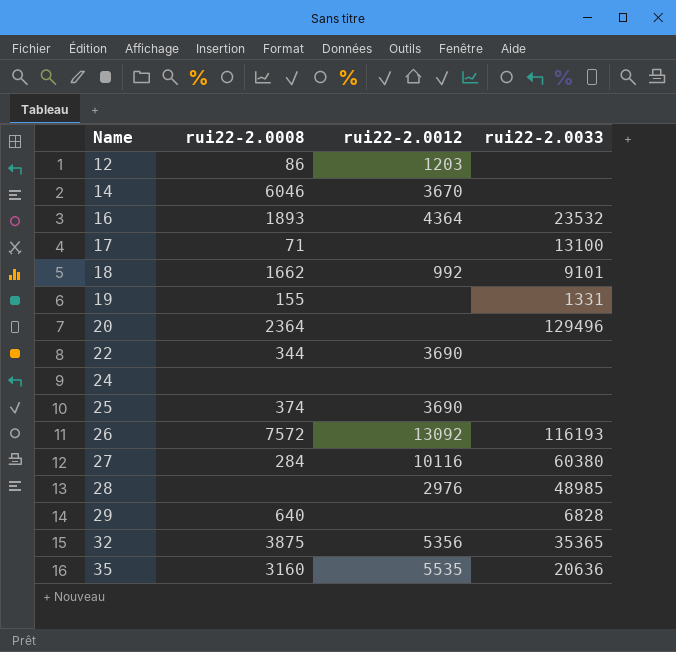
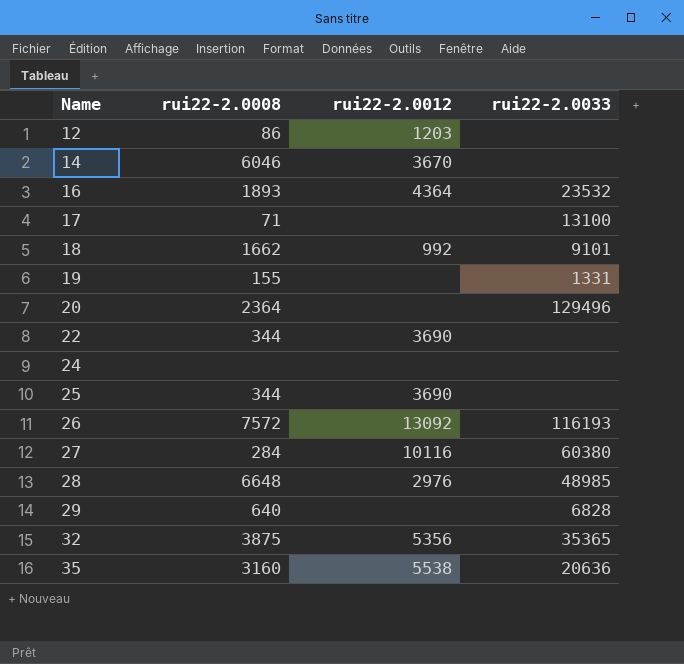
25 | rui22-2.0008: 374 -> 344
28 | rui22-2.0008: none -> 6648
35 | rui22-2.0012: 5535 -> 5538

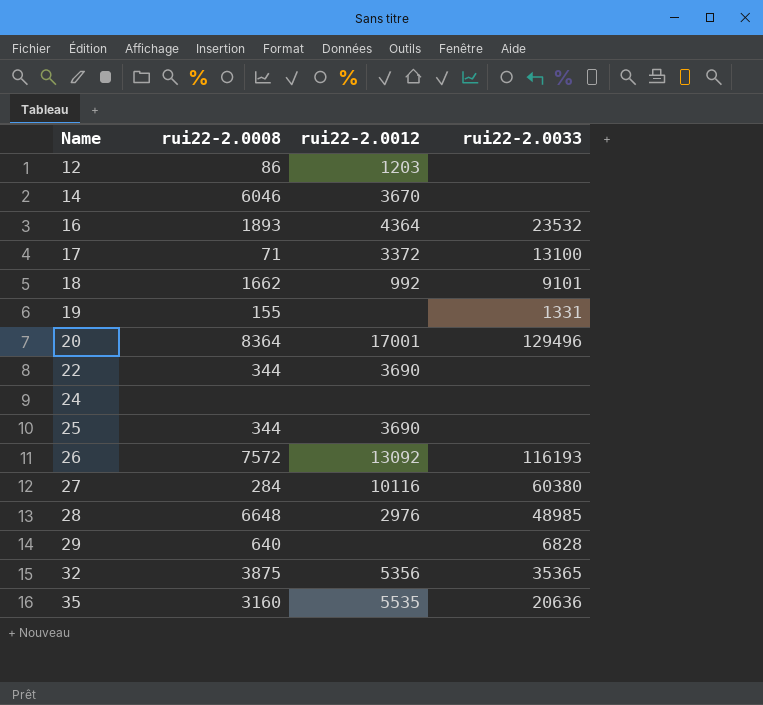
17 | rui22-2.0012: none -> 3372
20 | rui22-2.0008: 2364 -> 8364
20 | rui22-2.0012: none -> 17001
35 | rui22-2.0012: 5538 -> 5535

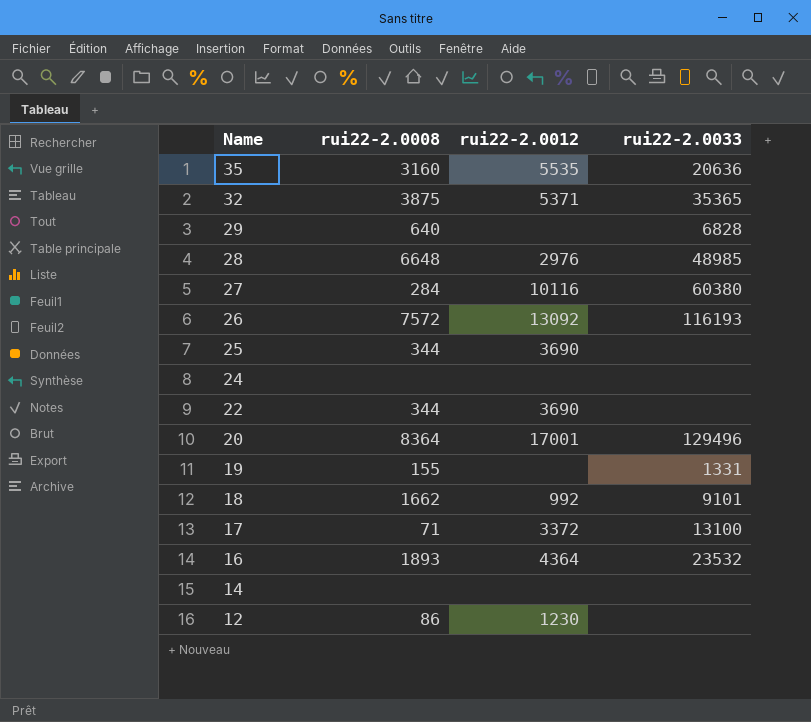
row order: Name ascending -> Name descending
32 | rui22-2.0012: 5356 -> 5371
14 | rui22-2.0008: 6046 -> none
14 | rui22-2.0012: 3670 -> none
12 | rui22-2.0012: 1203 -> 1230

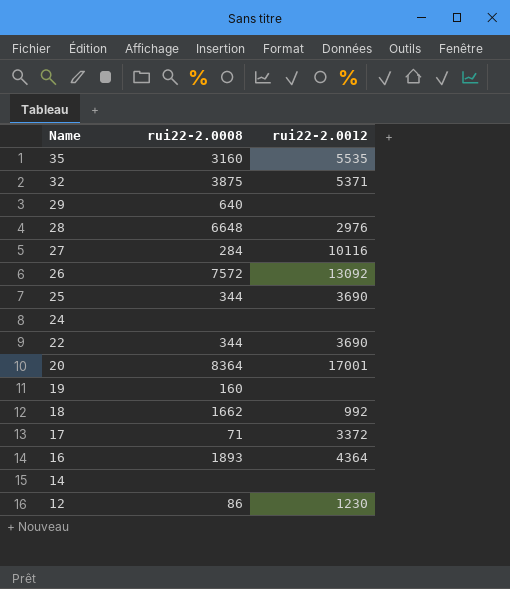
column rui22-2.0033 | position: 4 -> none
19 | rui22-2.0008: 155 -> 160

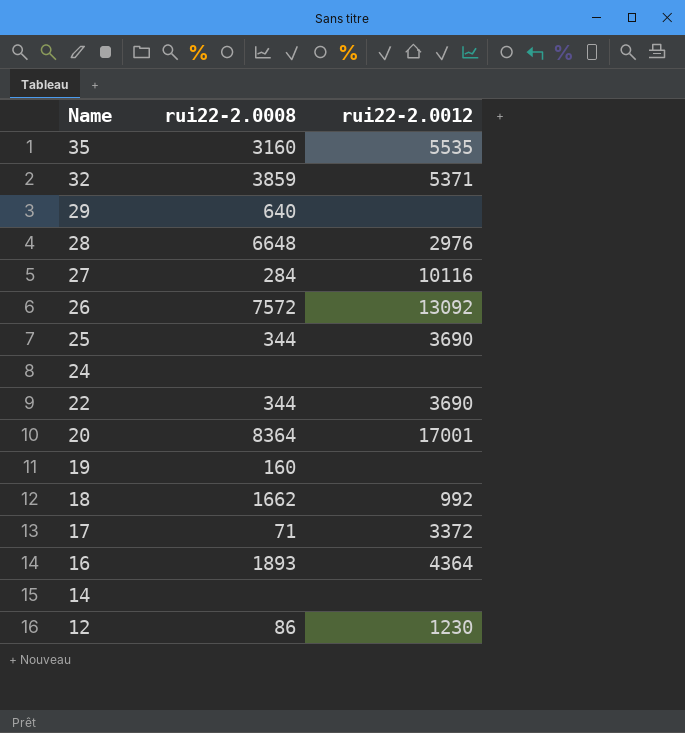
32 | rui22-2.0008: 3875 -> 3859

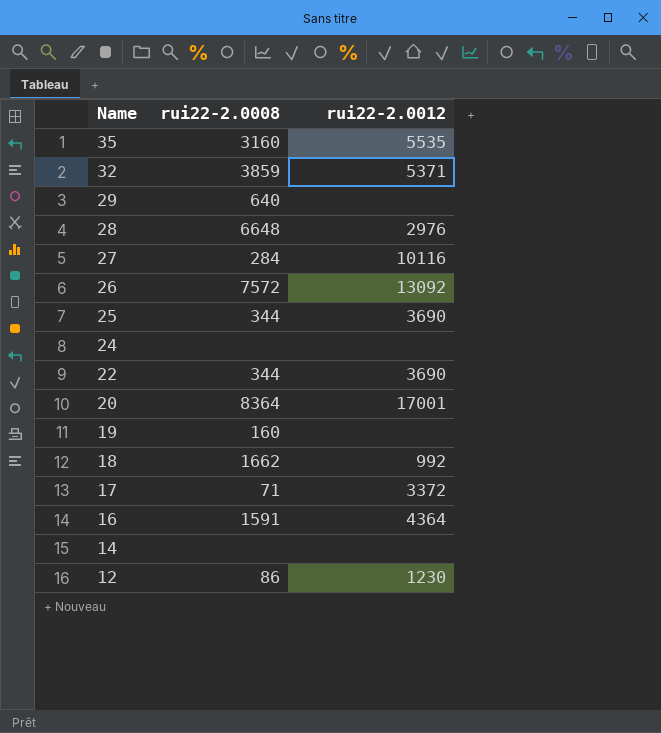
16 | rui22-2.0008: 1893 -> 1591

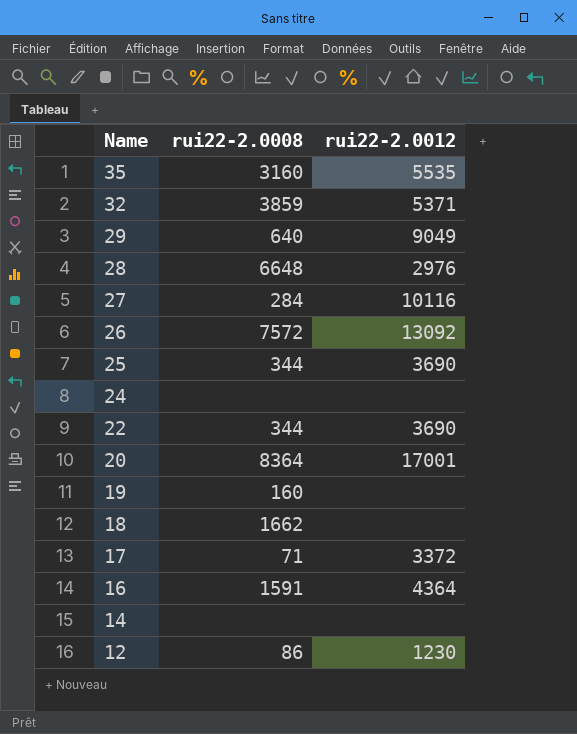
29 | rui22-2.0012: none -> 9049
18 | rui22-2.0012: 992 -> none

